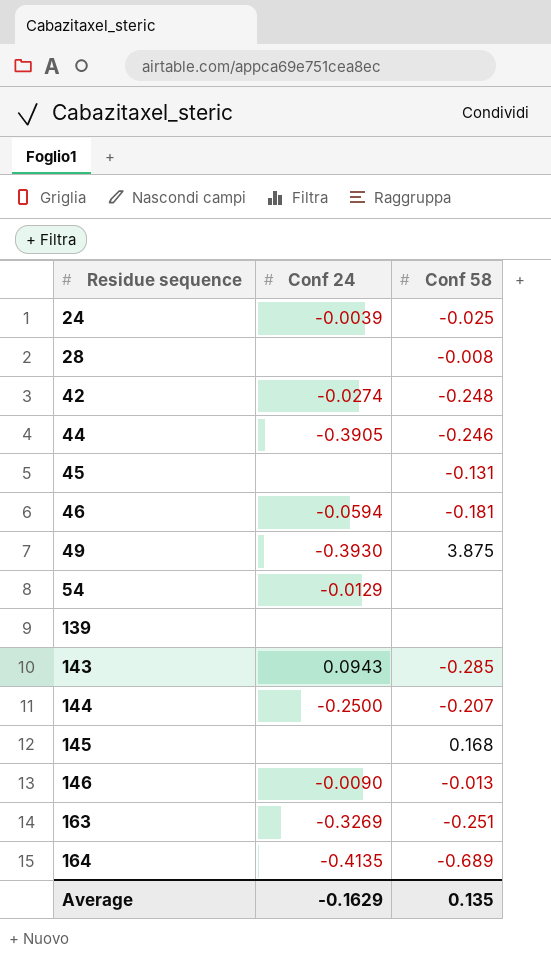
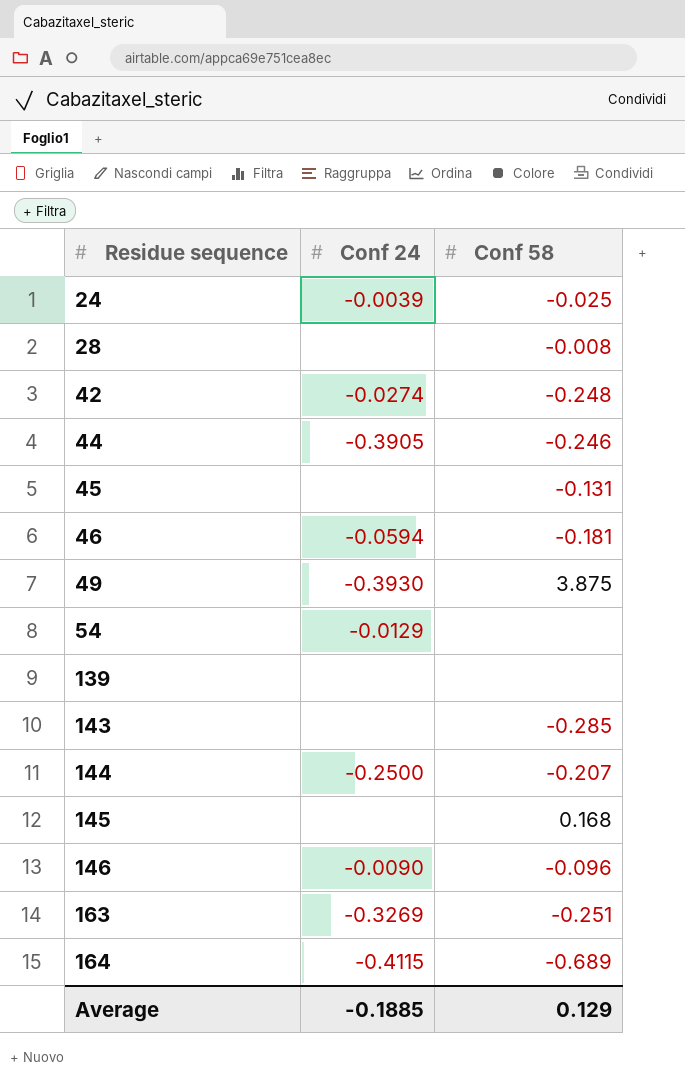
143 | Conf 24: 0.0943 -> none
146 | Conf 58: -0.013 -> -0.096
164 | Conf 24: -0.4135 -> -0.4115
Average | Conf 24: -0.1629 -> -0.1885
Average | Conf 58: 0.135 -> 0.129

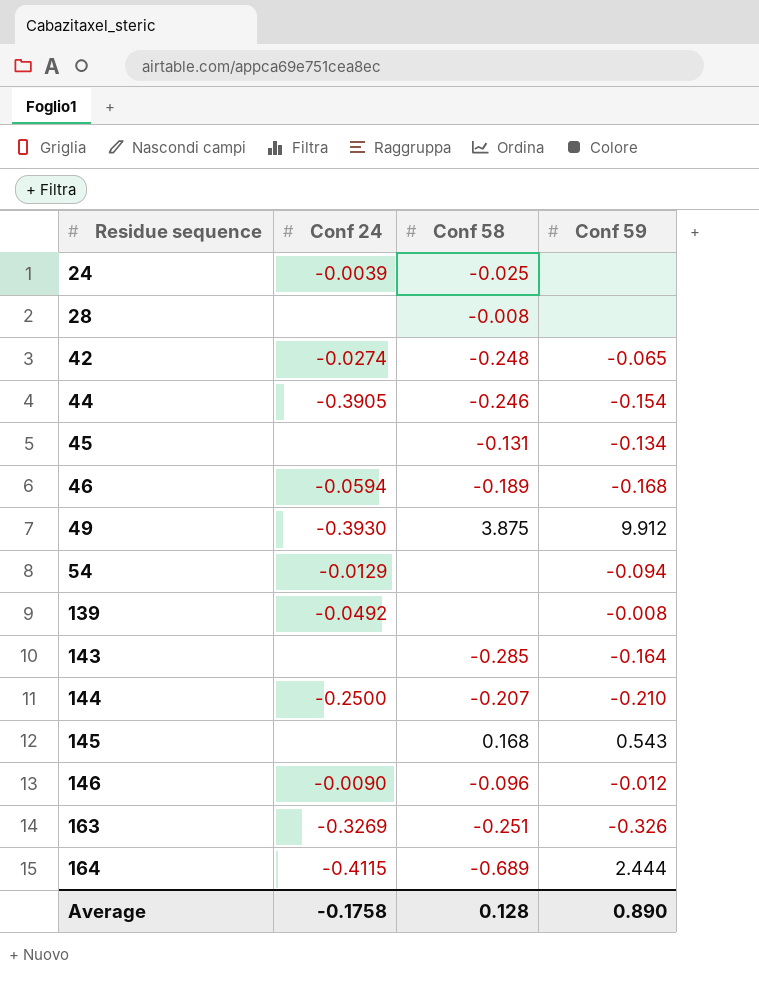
column Conf 59 | position: none -> 4
46 | Conf 58: -0.181 -> -0.189
139 | Conf 24: none -> -0.0492
Average | Conf 24: -0.1885 -> -0.1758
Average | Conf 58: 0.129 -> 0.128

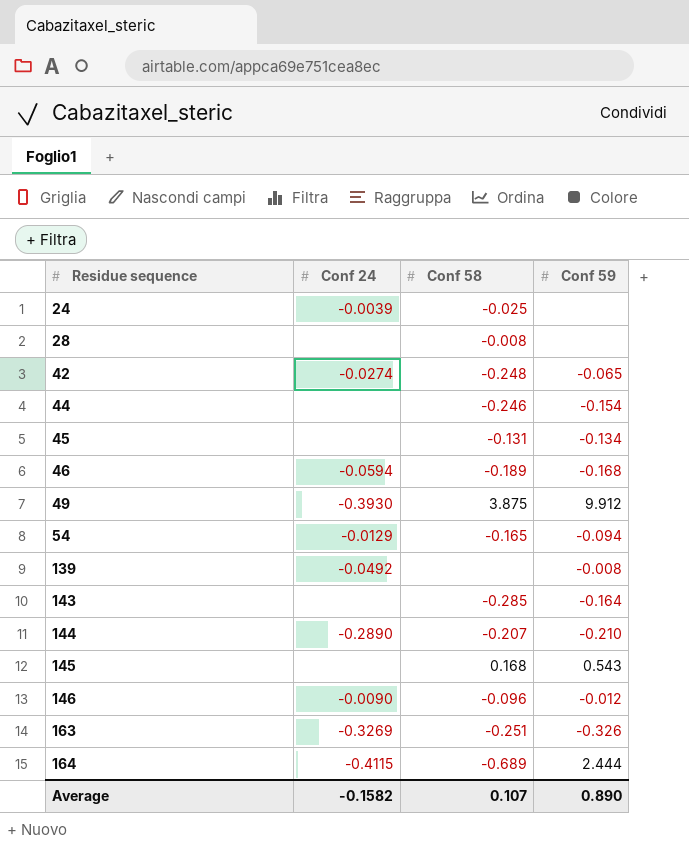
44 | Conf 24: -0.3905 -> none
54 | Conf 58: none -> -0.165
144 | Conf 24: -0.2500 -> -0.2890
Average | Conf 24: -0.1758 -> -0.1582
Average | Conf 58: 0.128 -> 0.107

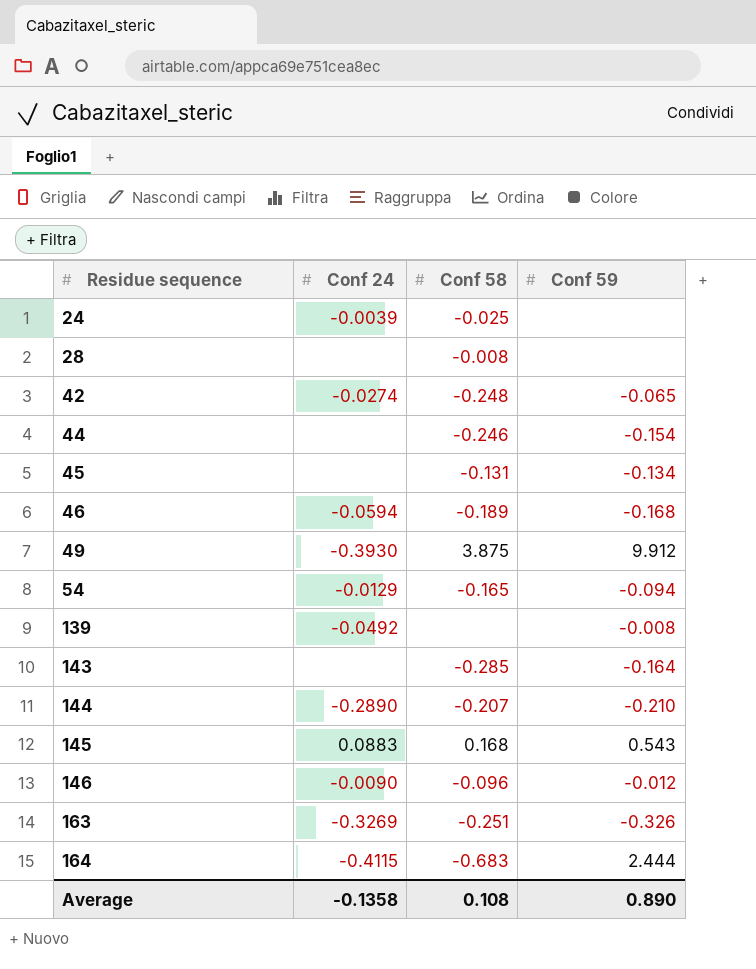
145 | Conf 24: none -> 0.0883
164 | Conf 58: -0.689 -> -0.683
Average | Conf 24: -0.1582 -> -0.1358
Average | Conf 58: 0.107 -> 0.108

